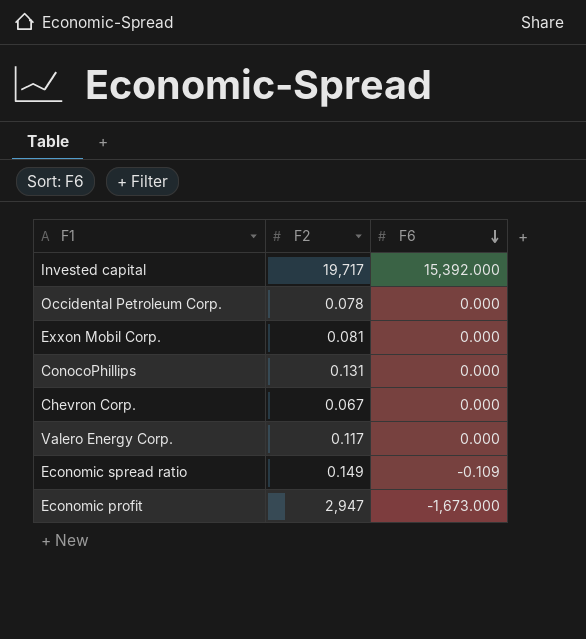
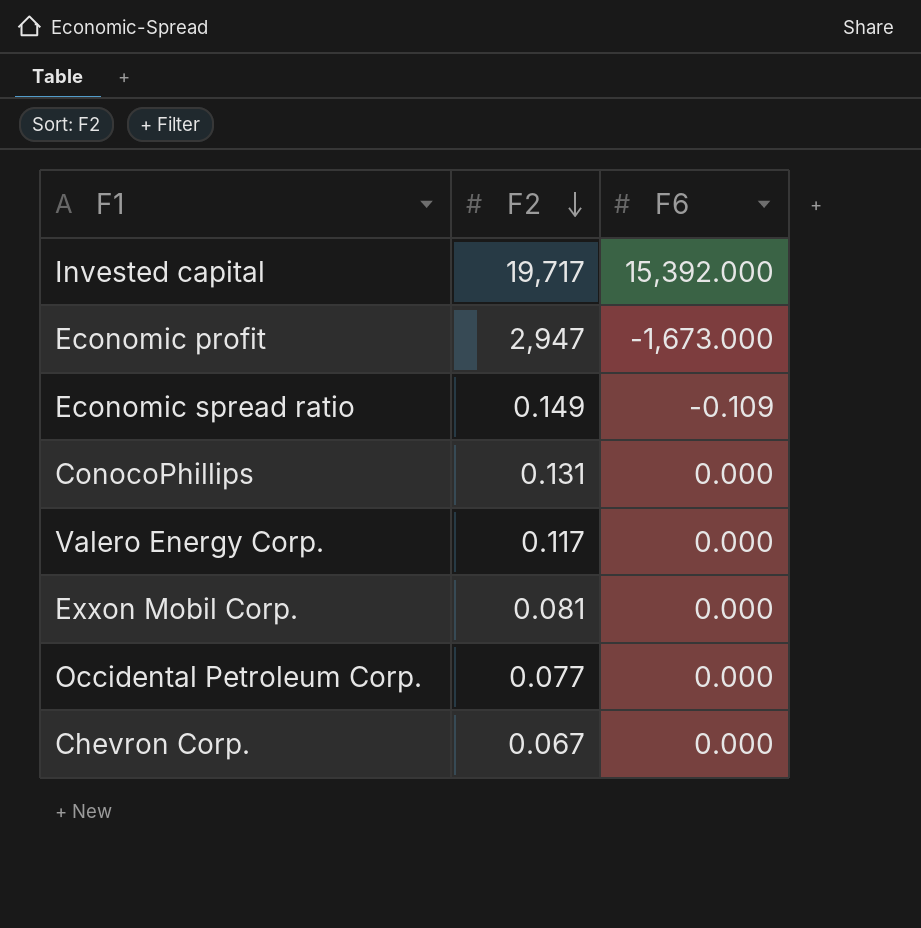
row order: F6 descending -> F2 descending
Occidental Petroleum Corp. | F2: 0.078 -> 0.077

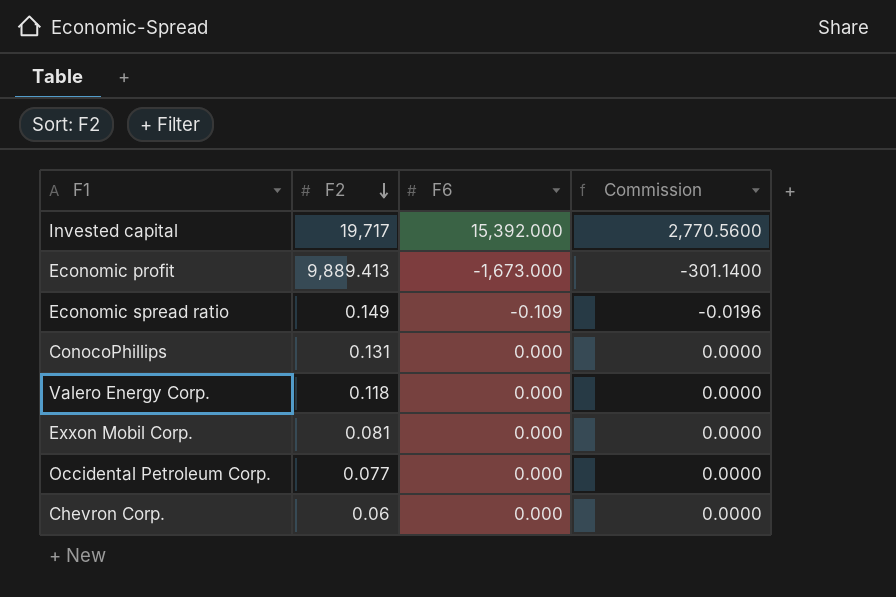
column Commission | formula: none -> [F6] * 0.18
Economic profit | F2: 2,947 -> 9,889.413
Valero Energy Corp. | F2: 0.117 -> 0.118
Chevron Corp. | F2: 0.067 -> 0.06

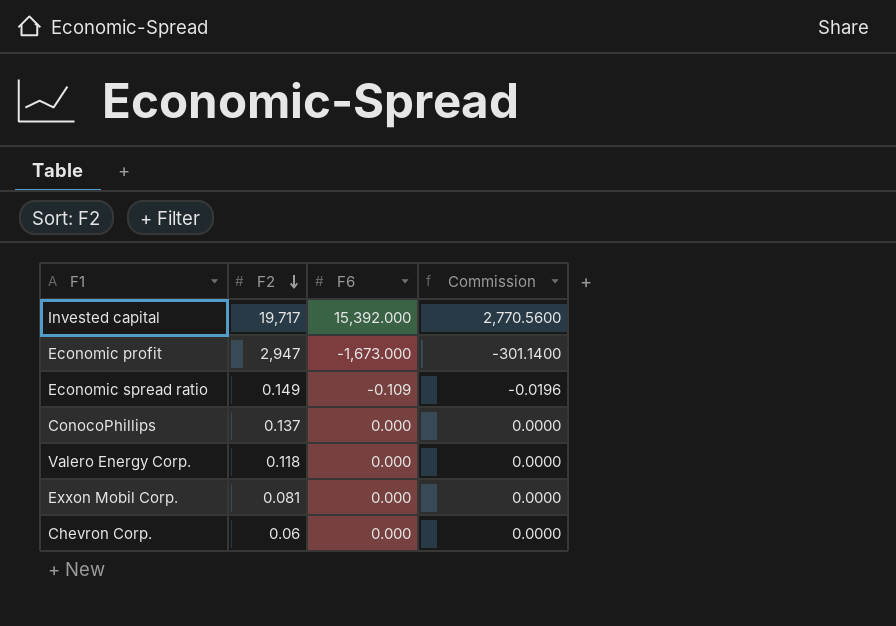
row Occidental Petroleum Corp.: 0.077 | 0.000 | 0.0000 -> none
Economic profit | F2: 9,889.413 -> 2,947
ConocoPhillips | F2: 0.131 -> 0.137

